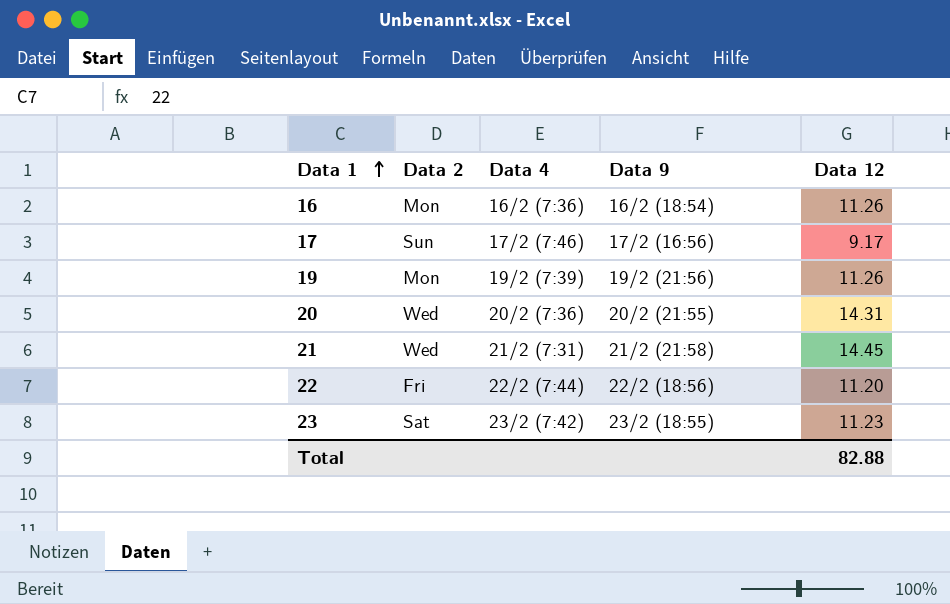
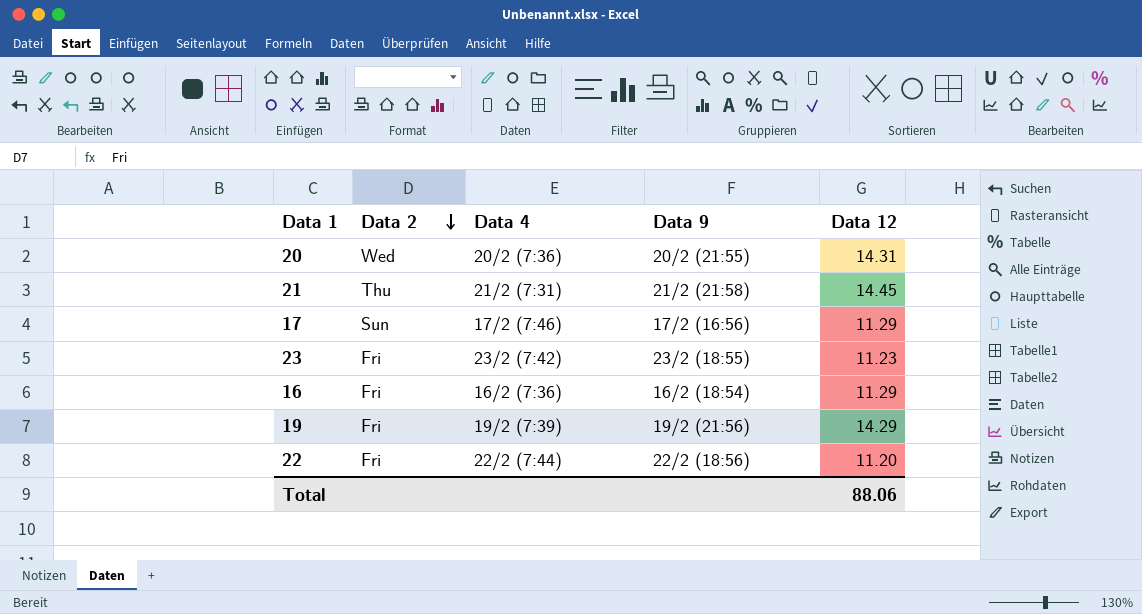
row order: Data 1 ascending -> Data 2 descending
21 | Data 2: Wed -> Thu
17 | Data 12: 9.17 -> 11.29
23 | Data 2: Sat -> Fri
16 | Data 2: Mon -> Fri
16 | Data 12: 11.26 -> 11.29
19 | Data 2: Mon -> Fri
19 | Data 12: 11.26 -> 14.29
Total | Data 12: 82.88 -> 88.06

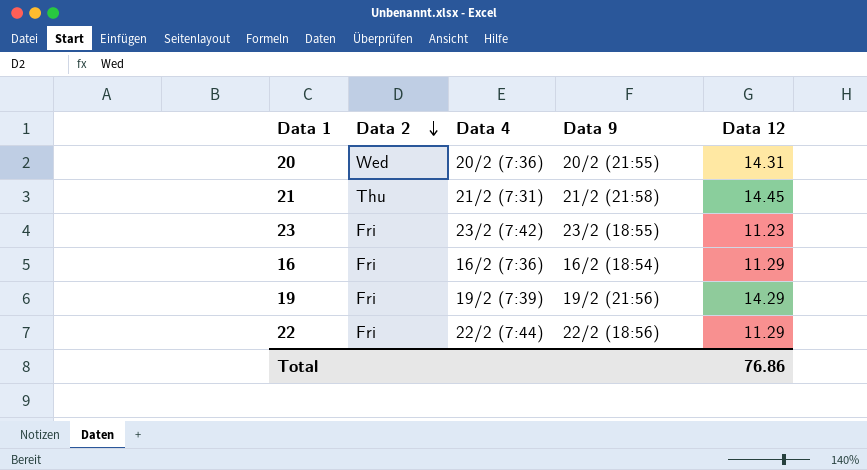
row 17: Sun | 17/2 (7:46) | 17/2 (16:56) | 11.29 -> none
22 | Data 12: 11.20 -> 11.29
Total | Data 12: 88.06 -> 76.86

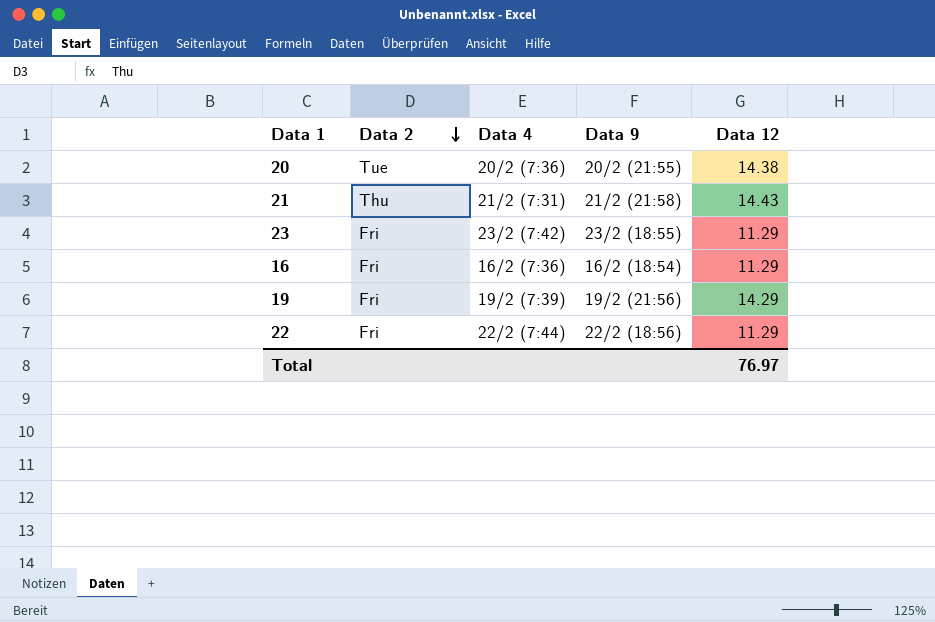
20 | Data 2: Wed -> Tue
20 | Data 12: 14.31 -> 14.38
21 | Data 12: 14.45 -> 14.43
23 | Data 12: 11.23 -> 11.29
Total | Data 12: 76.86 -> 76.97

